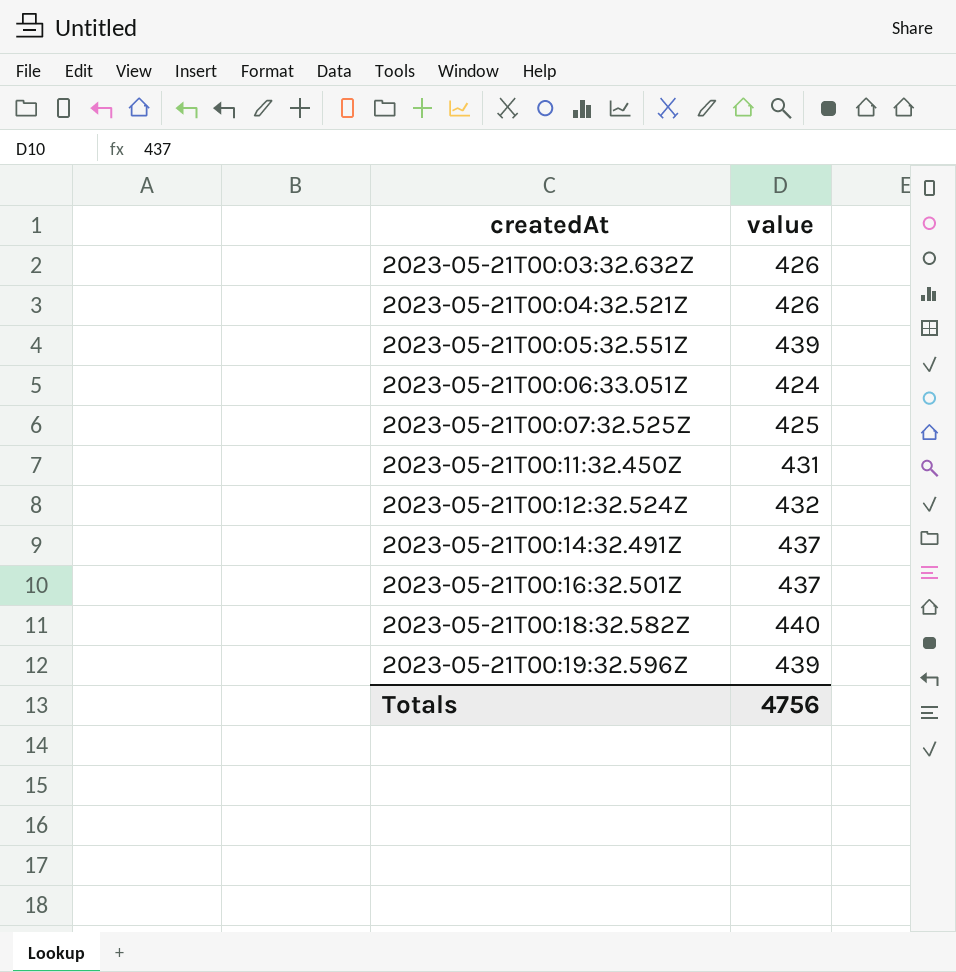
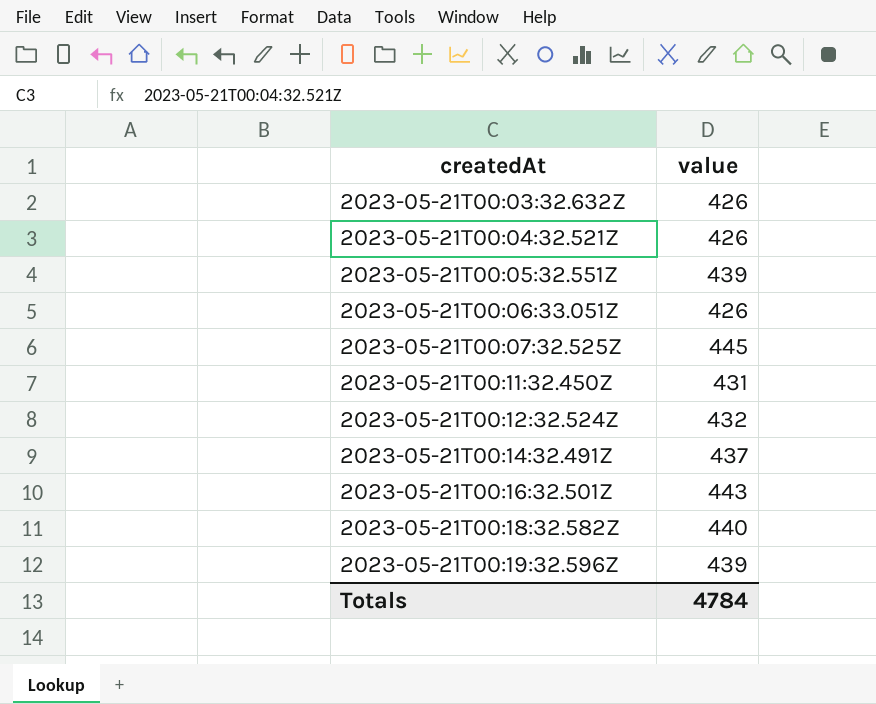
2023-05-21T00:06:33.051Z | value: 424 -> 426
2023-05-21T00:07:32.525Z | value: 425 -> 445
2023-05-21T00:16:32.501Z | value: 437 -> 443
Totals | value: 4756 -> 4784

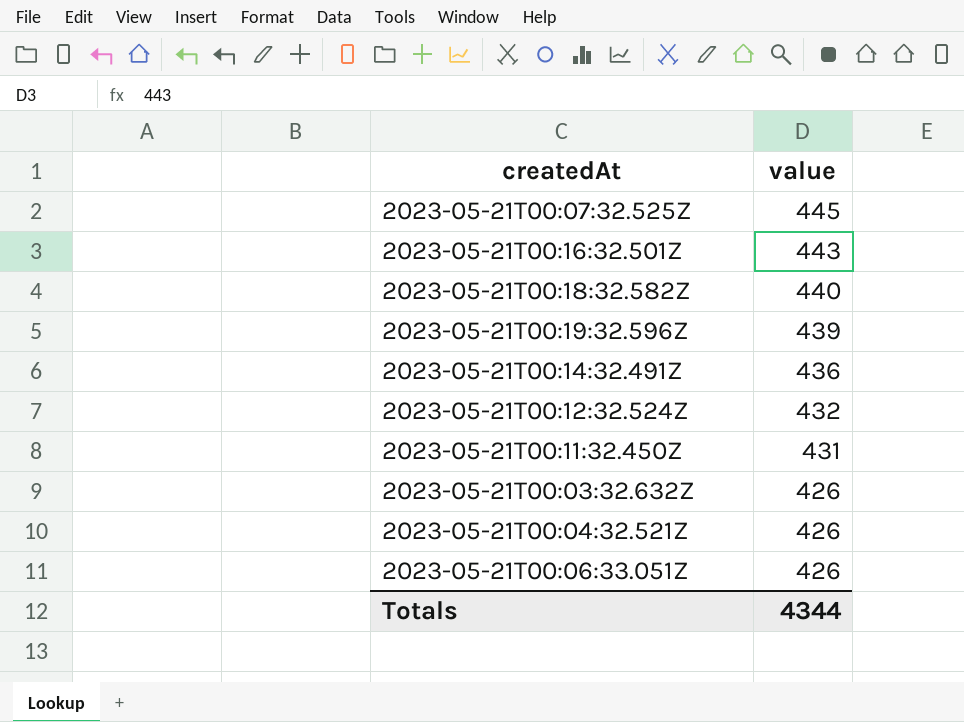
row order: createdAt ascending -> value descending
row 2023-05-21T00:05:32.551Z: 439 -> none
2023-05-21T00:14:32.491Z | value: 437 -> 436
Totals | value: 4784 -> 4344

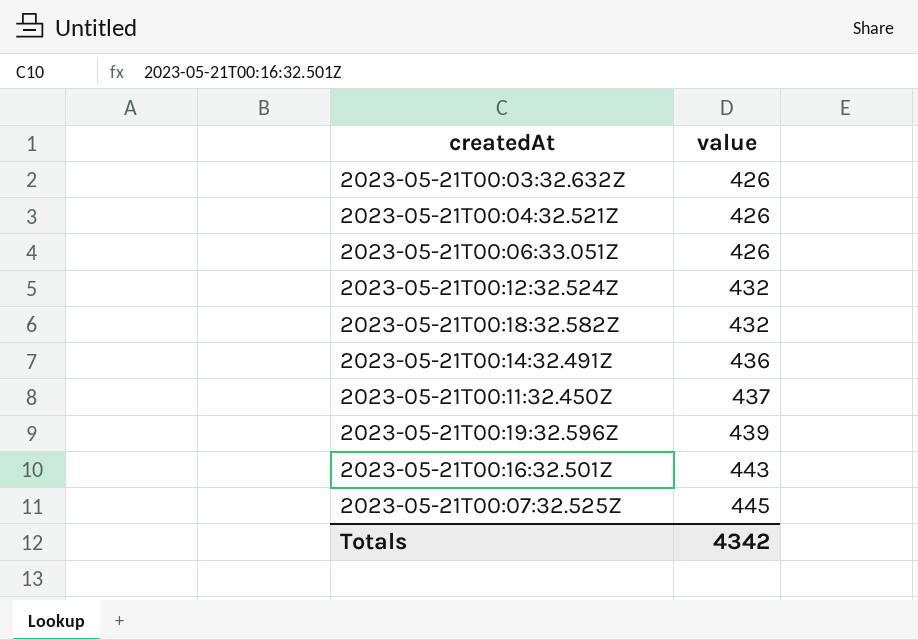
row order: value descending -> value ascending
2023-05-21T00:18:32.582Z | value: 440 -> 432
2023-05-21T00:11:32.450Z | value: 431 -> 437
Totals | value: 4344 -> 4342

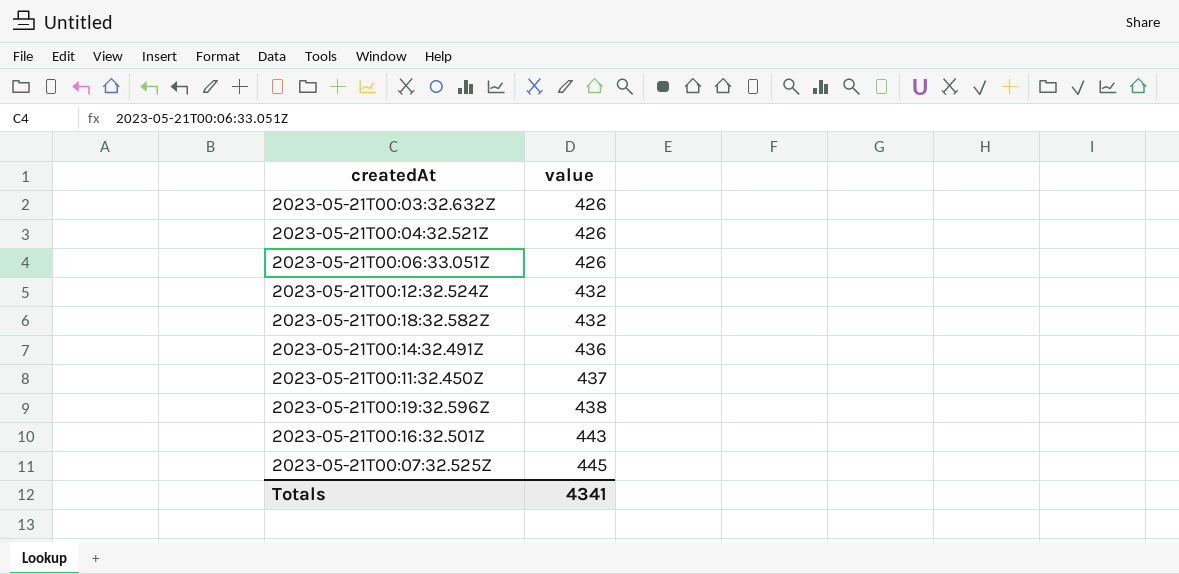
2023-05-21T00:19:32.596Z | value: 439 -> 438
Totals | value: 4342 -> 4341

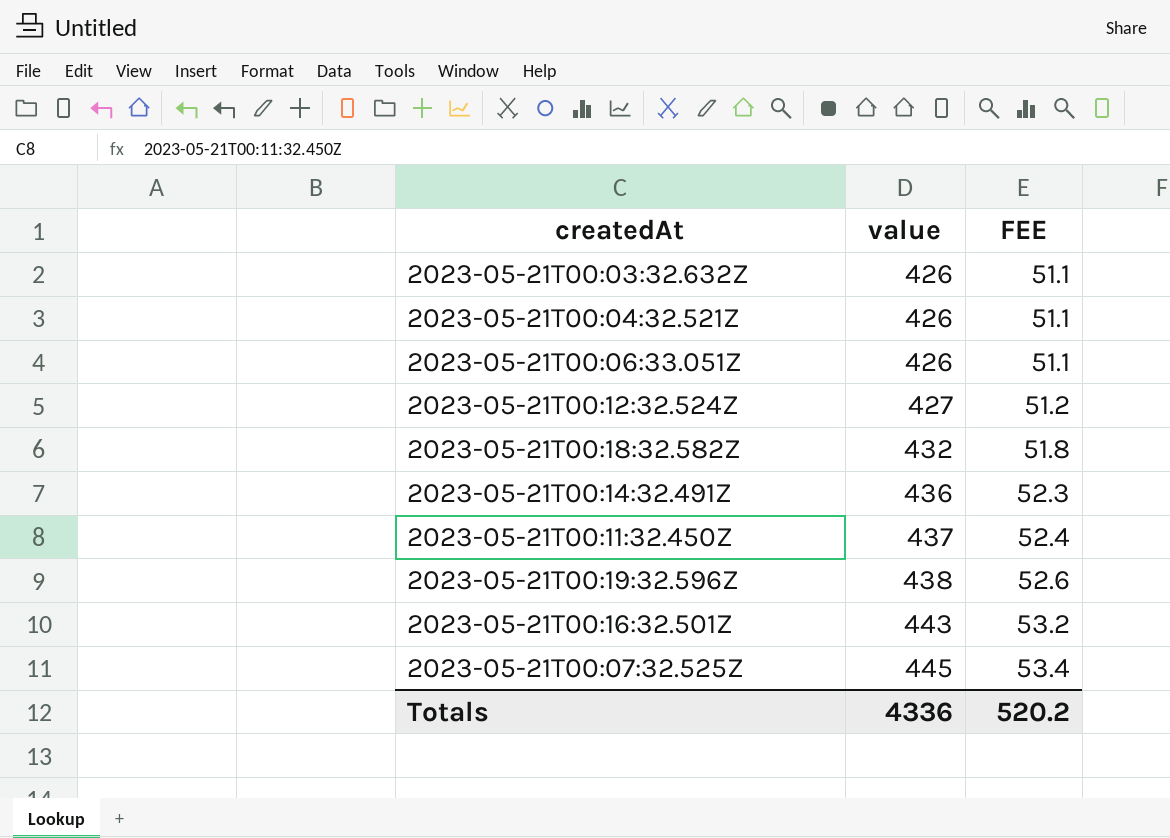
column FEE | formula: none -> [value] * 0.12
2023-05-21T00:12:32.524Z | value: 432 -> 427
Totals | value: 4341 -> 4336

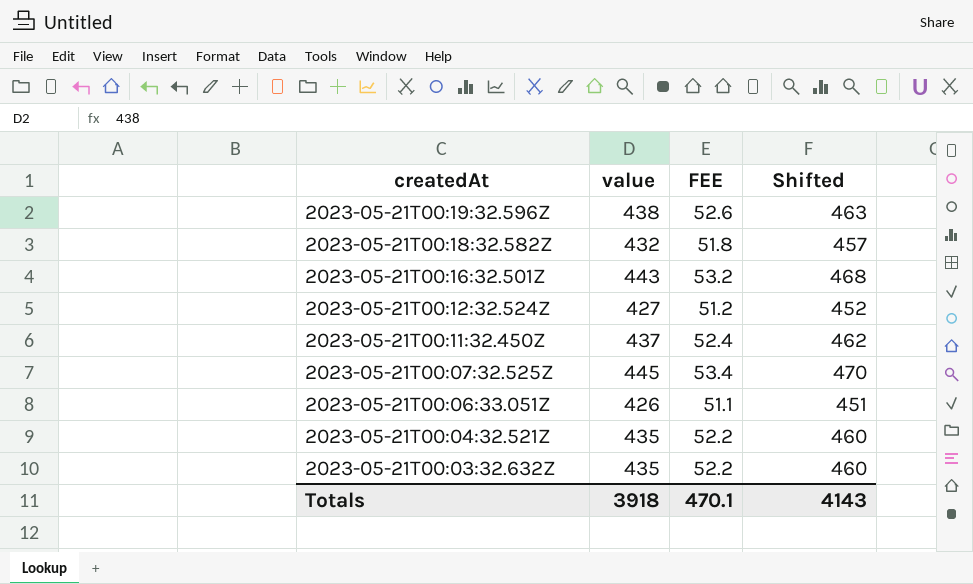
row order: value ascending -> createdAt descending
column Shifted | formula: none -> [value] + 25
row 2023-05-21T00:14:32.491Z: 436 | 52.3 -> none
2023-05-21T00:04:32.521Z | value: 426 -> 435
2023-05-21T00:04:32.521Z | FEE: 51.1 -> 52.2
2023-05-21T00:03:32.632Z | value: 426 -> 435
2023-05-21T00:03:32.632Z | FEE: 51.1 -> 52.2
Totals | value: 4336 -> 3918
Totals | FEE: 520.2 -> 470.1

